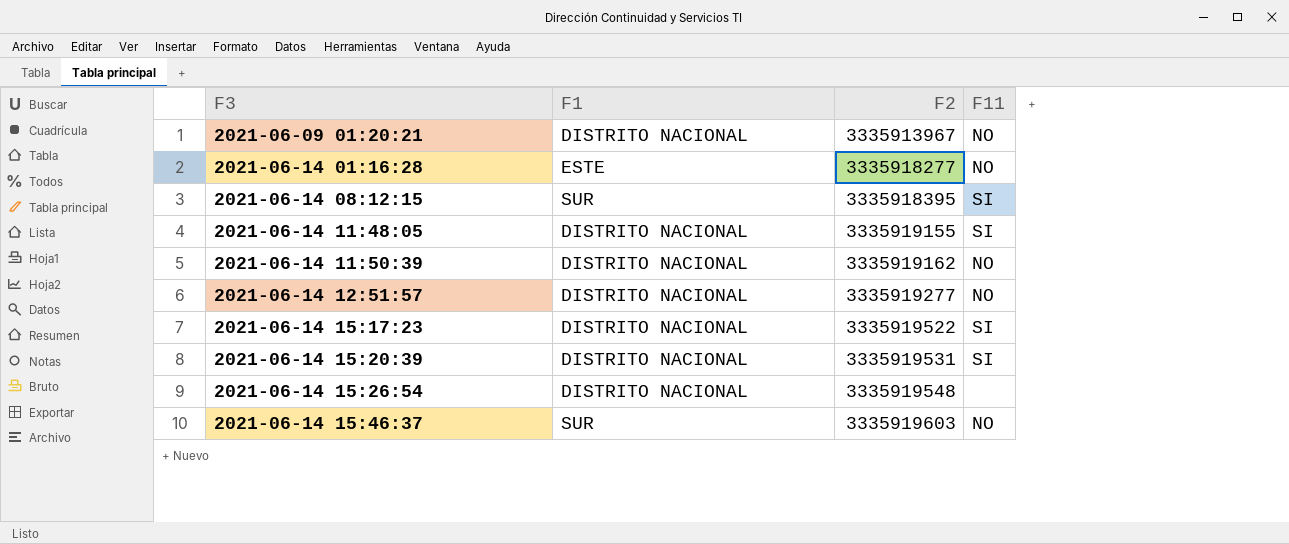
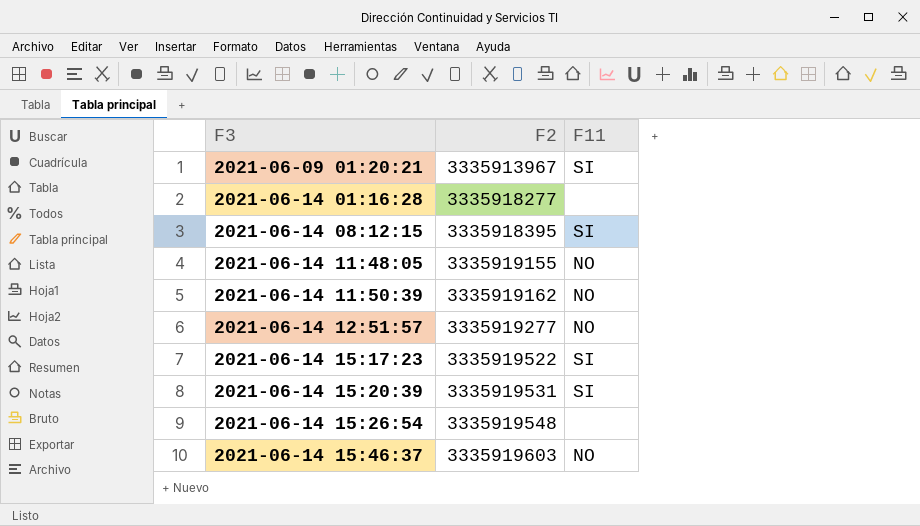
column F1 | position: 2 -> none
2021-06-09 01:20:21 | F11: NO -> SI
2021-06-14 01:16:28 | F11: NO -> none
2021-06-14 11:48:05 | F11: SI -> NO

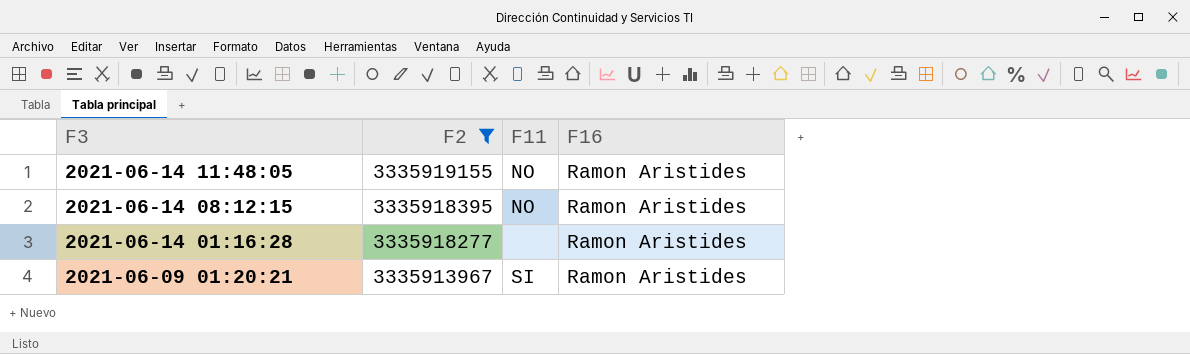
filter: none -> F2 <= 3335919155
row order: F3 ascending -> F3 descending
column F16 | position: none -> 4
2021-06-14 08:12:15 | F11: SI -> NO

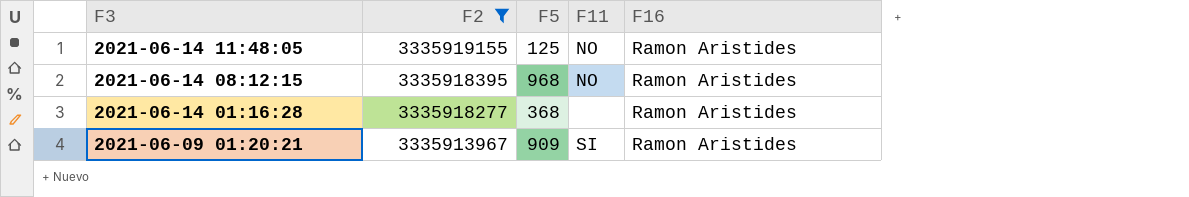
column F5 | position: none -> 3

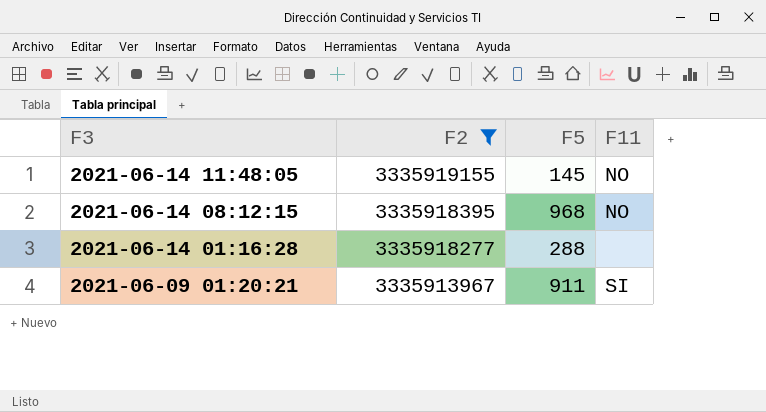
column F16 | position: 5 -> none
2021-06-14 11:48:05 | F5: 125 -> 145
2021-06-14 01:16:28 | F5: 368 -> 288
2021-06-09 01:20:21 | F5: 909 -> 911

